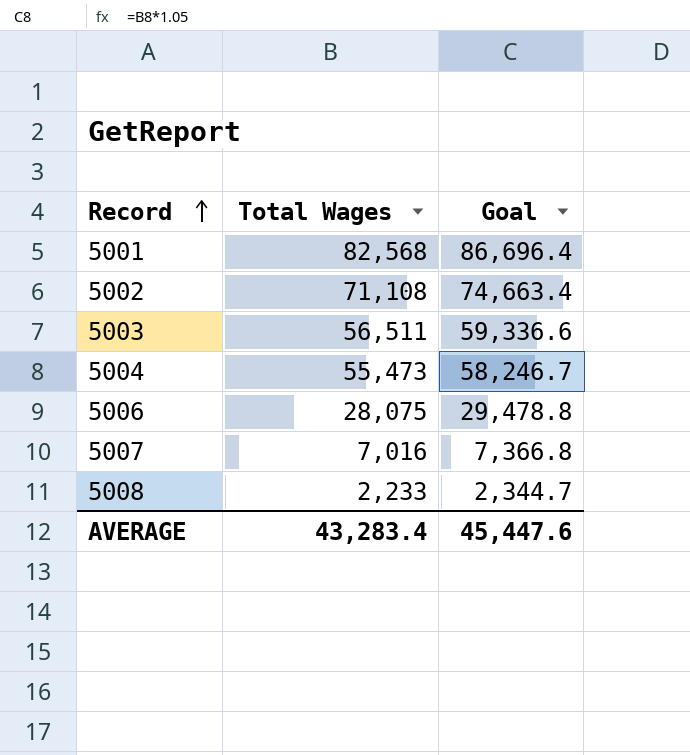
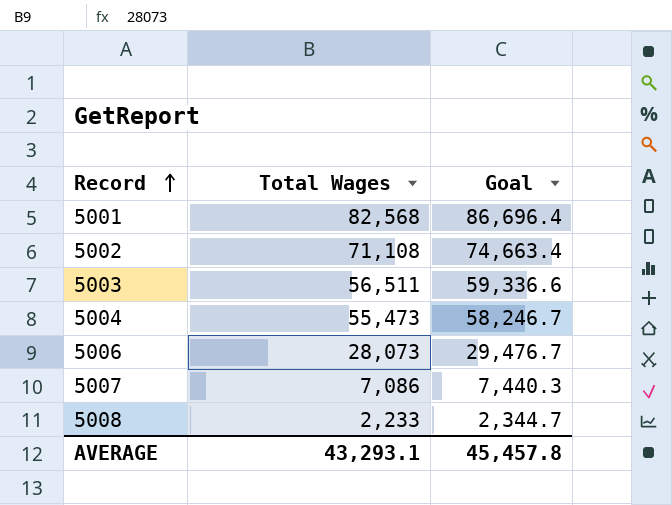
5006 | Total Wages: 28,075 -> 28,073
5006 | Goal: 29,478.8 -> 29,476.7
5007 | Total Wages: 7,016 -> 7,086
5007 | Goal: 7,366.8 -> 7,440.3
AVERAGE | Total Wages: 43,283.4 -> 43,293.1
AVERAGE | Goal: 45,447.6 -> 45,457.8

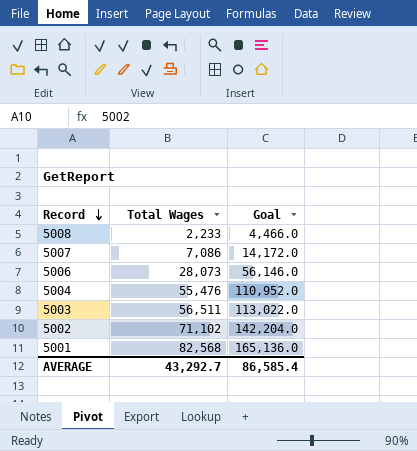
row order: Record ascending -> Record descending
column Goal | formula: [Total Wages] * 1.05 -> [Total Wages] * 2
5004 | Total Wages: 55,473 -> 55,476
5002 | Total Wages: 71,108 -> 71,102
AVERAGE | Total Wages: 43,293.1 -> 43,292.7
AVERAGE | Goal: 45,457.8 -> 86,585.4

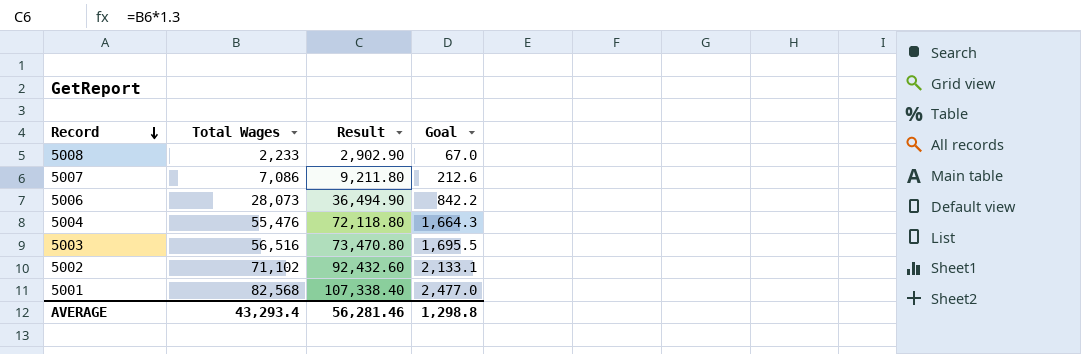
column Result | formula: none -> [Total Wages] * 1.3
column Goal | formula: [Total Wages] * 2 -> [Total Wages] * 0.03
5003 | Total Wages: 56,511 -> 56,516
AVERAGE | Total Wages: 43,292.7 -> 43,293.4
AVERAGE | Goal: 86,585.4 -> 1,298.8

